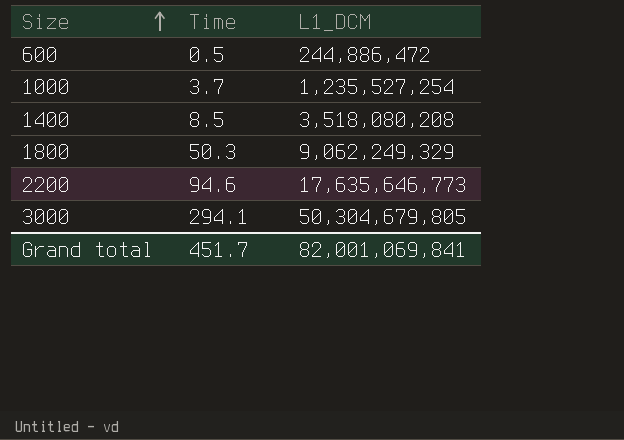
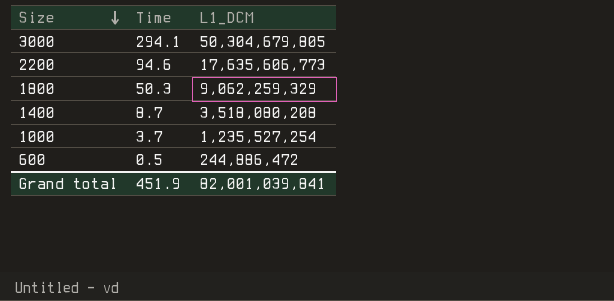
row order: Size ascending -> Size descending
2200 | L1_DCM: 17,635,646,773 -> 17,635,606,773
1800 | L1_DCM: 9,062,249,329 -> 9,062,259,329
1400 | Time: 8.5 -> 8.7
Grand total | Time: 451.7 -> 451.9
Grand total | L1_DCM: 82,001,069,841 -> 82,001,039,841

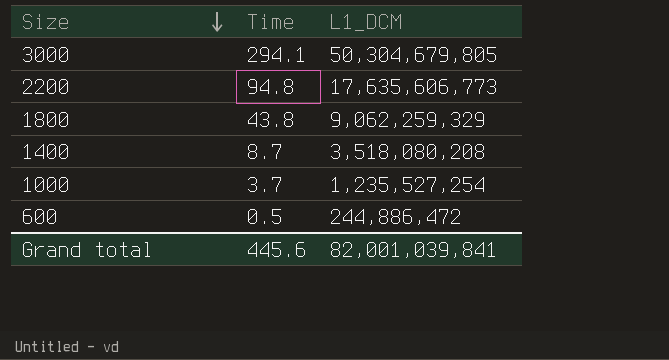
2200 | Time: 94.6 -> 94.8
1800 | Time: 50.3 -> 43.8
Grand total | Time: 451.9 -> 445.6

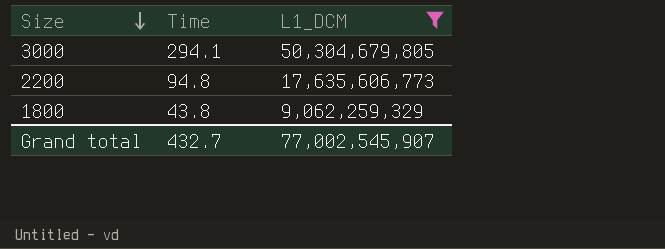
filter: none -> L1_DCM >= 9,062,259,329
Grand total | Time: 445.6 -> 432.7
Grand total | L1_DCM: 82,001,039,841 -> 77,002,545,907

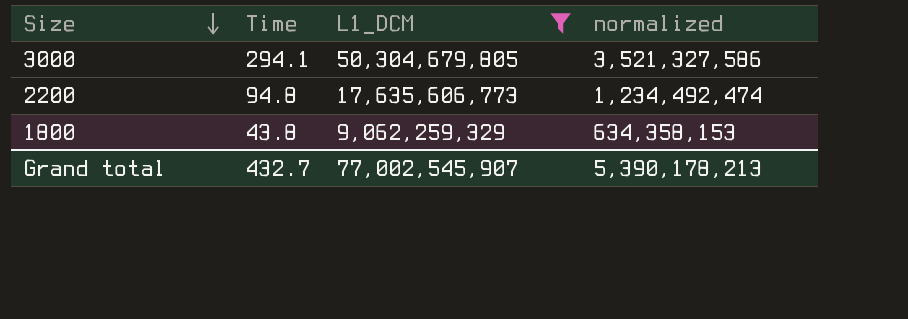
column normalized | formula: none -> [L1_DCM] * 0.07

